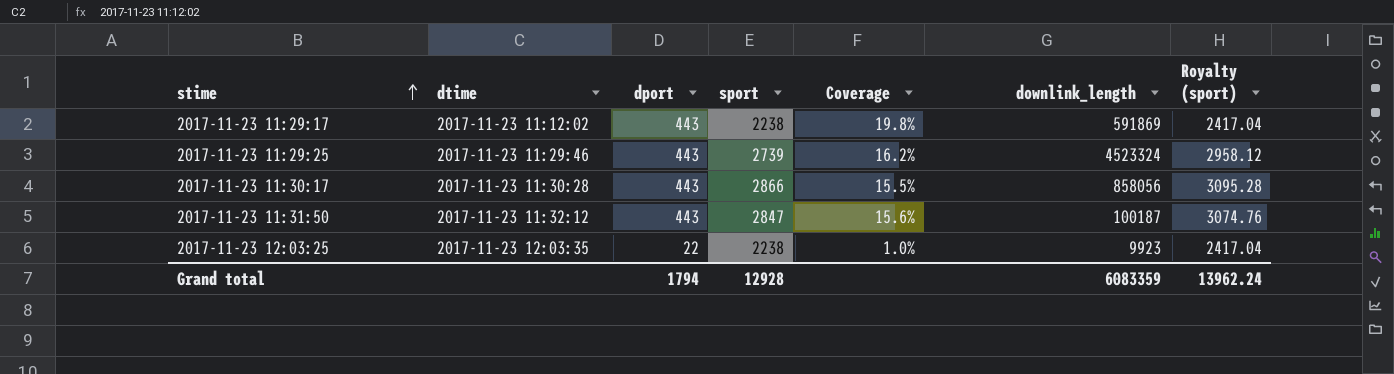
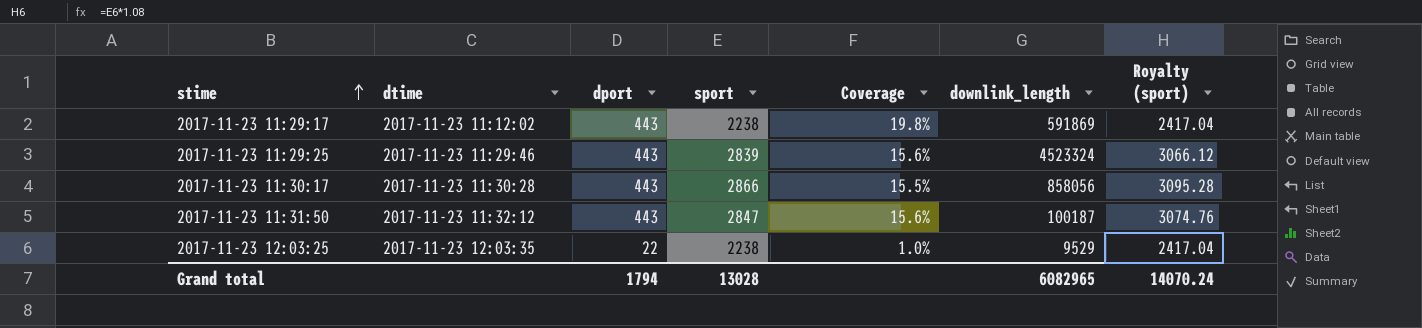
2017-11-23 11:29:25 | sport: 2739 -> 2839
2017-11-23 11:29:25 | Coverage: 16.2% -> 15.6%
2017-11-23 11:29:25 | Royalty (sport): 2958.12 -> 3066.12
2017-11-23 12:03:25 | downlink_length: 9923 -> 9529
Grand total | sport: 12928 -> 13028
Grand total | downlink_length: 6083359 -> 6082965
Grand total | Royalty (sport): 13962.24 -> 14070.24

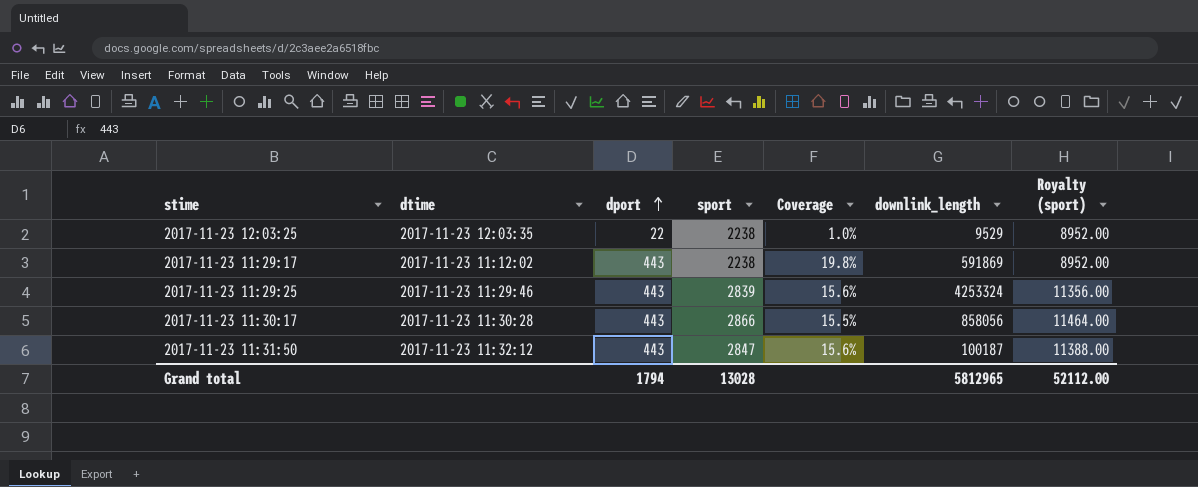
row order: stime ascending -> dport ascending
column Royalty (sport) | formula: [sport] * 1.08 -> [sport] * 4
2017-11-23 11:29:25 | downlink_length: 4523324 -> 4253324
Grand total | downlink_length: 6082965 -> 5812965
Grand total | Royalty (sport): 14070.24 -> 52112.00

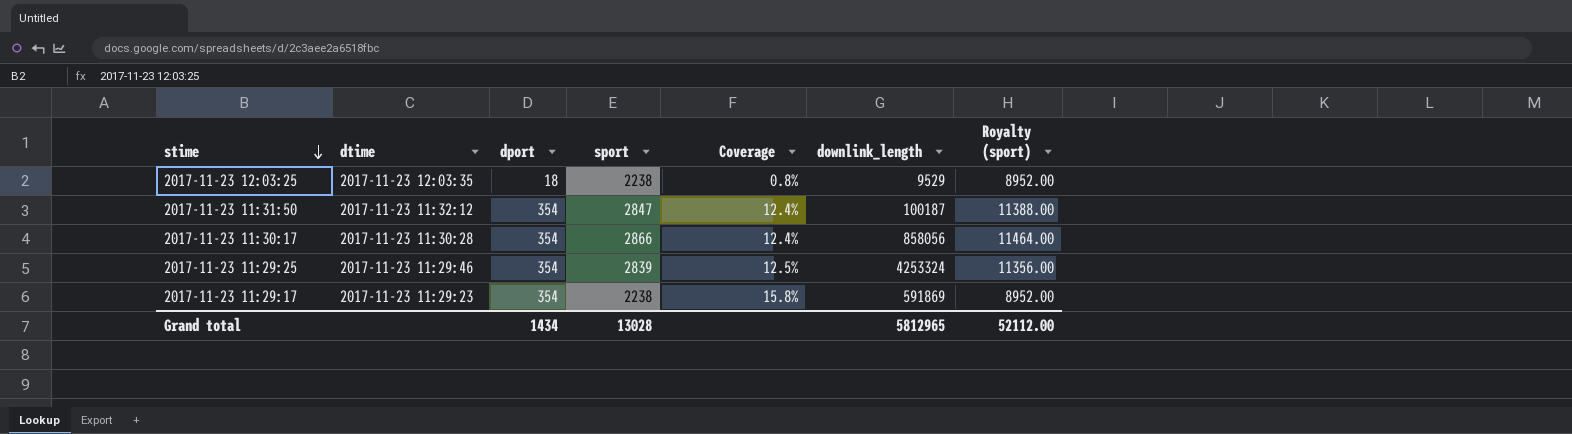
row order: dport ascending -> stime descending
2017-11-23 12:03:25 | dport: 22 -> 18
2017-11-23 12:03:25 | Coverage: 1.0% -> 0.8%
2017-11-23 11:31:50 | dport: 443 -> 354
2017-11-23 11:31:50 | Coverage: 15.6% -> 12.4%
2017-11-23 11:30:17 | dport: 443 -> 354
2017-11-23 11:30:17 | Coverage: 15.5% -> 12.4%
2017-11-23 11:29:25 | dport: 443 -> 354
2017-11-23 11:29:25 | Coverage: 15.6% -> 12.5%
2017-11-23 11:29:17 | dtime: 2017-11-23 11:12:02 -> 2017-11-23 11:29:23
2017-11-23 11:29:17 | dport: 443 -> 354
2017-11-23 11:29:17 | Coverage: 19.8% -> 15.8%
Grand total | dport: 1794 -> 1434

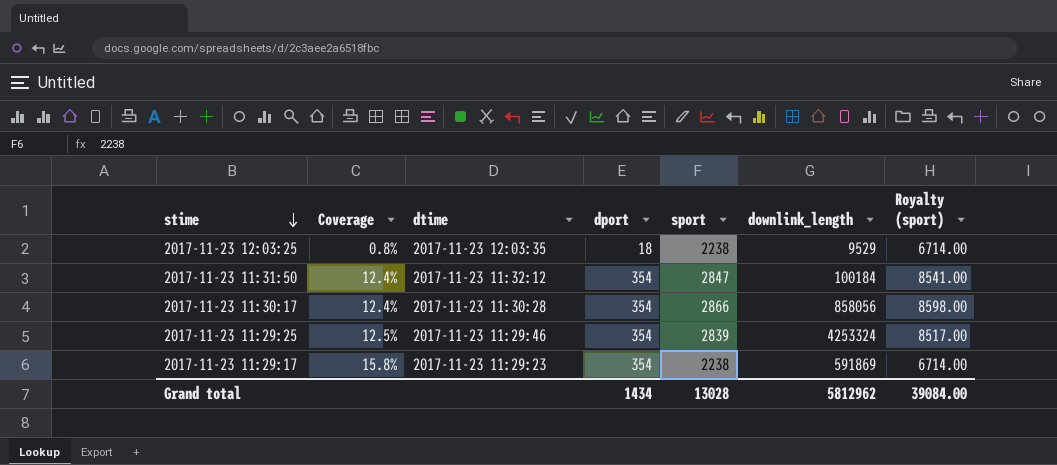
column Coverage | position: 5 -> 2
column Royalty (sport) | formula: [sport] * 4 -> [sport] * 3
2017-11-23 11:31:50 | downlink_length: 100187 -> 100184
Grand total | downlink_length: 5812965 -> 5812962
Grand total | Royalty (sport): 52112.00 -> 39084.00

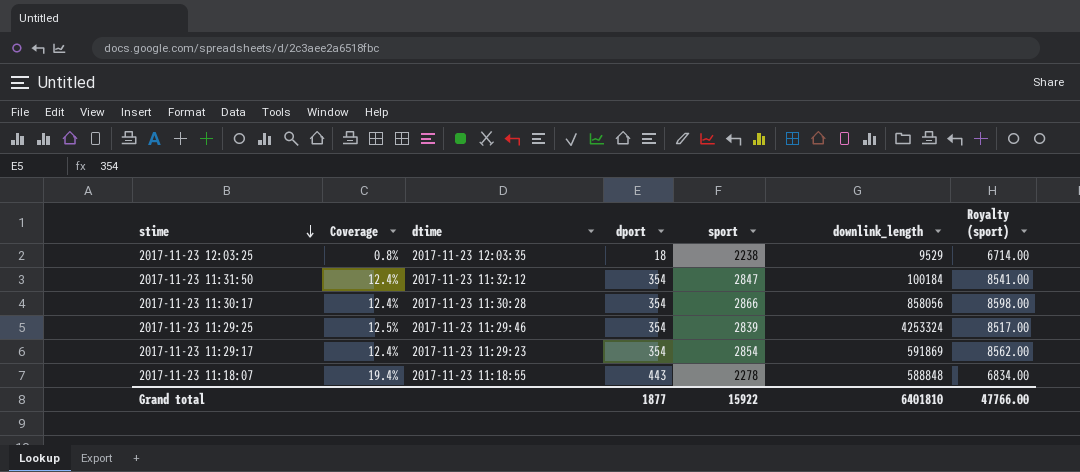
2017-11-23 11:29:17 | Coverage: 15.8% -> 12.4%
2017-11-23 11:29:17 | sport: 2238 -> 2854
2017-11-23 11:29:17 | Royalty (sport): 6714.00 -> 8562.00
row 2017-11-23 11:18:07: none -> 19.4% | 2017-11-23 11:18:55 | 443 | 2278 | 588848 | 6834.00
Grand total | dport: 1434 -> 1877
Grand total | sport: 13028 -> 15922
Grand total | downlink_length: 5812962 -> 6401810
Grand total | Royalty (sport): 39084.00 -> 47766.00

